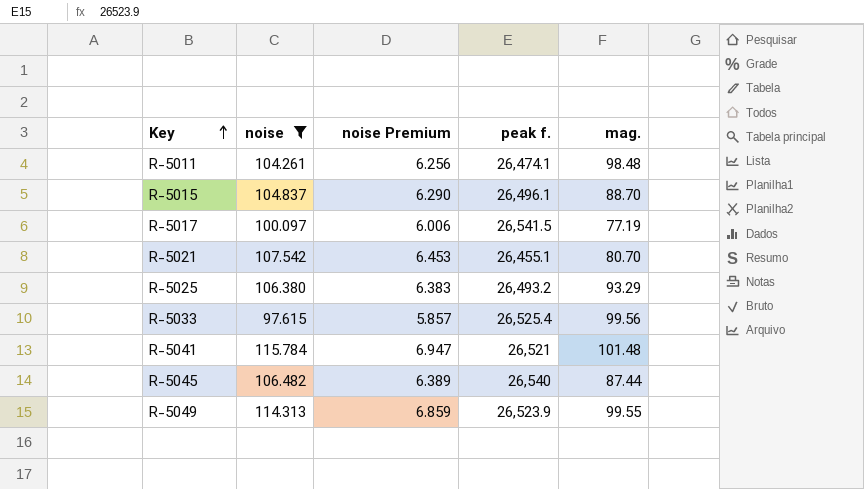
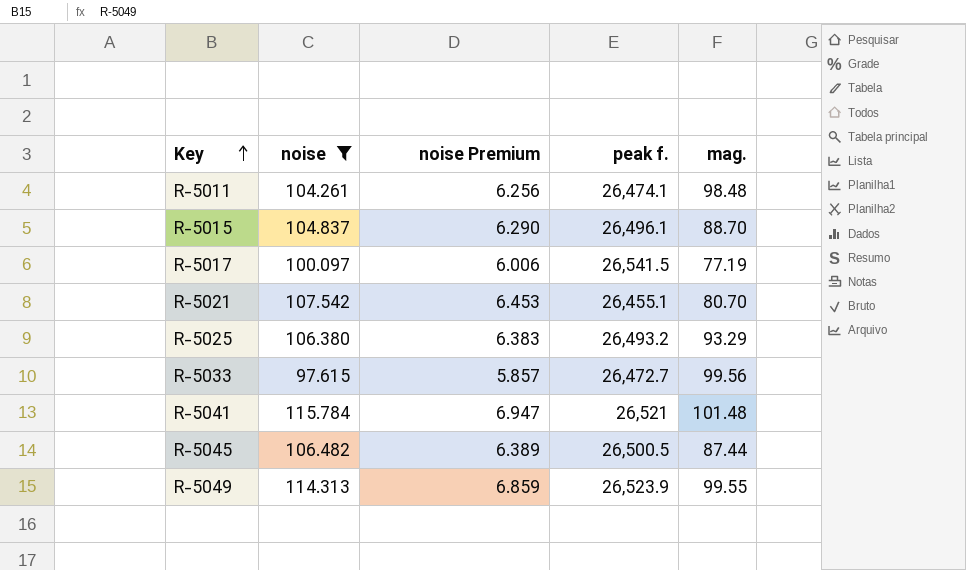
R-5033 | peak f.: 26,525.4 -> 26,472.7
R-5045 | peak f.: 26,540 -> 26,500.5

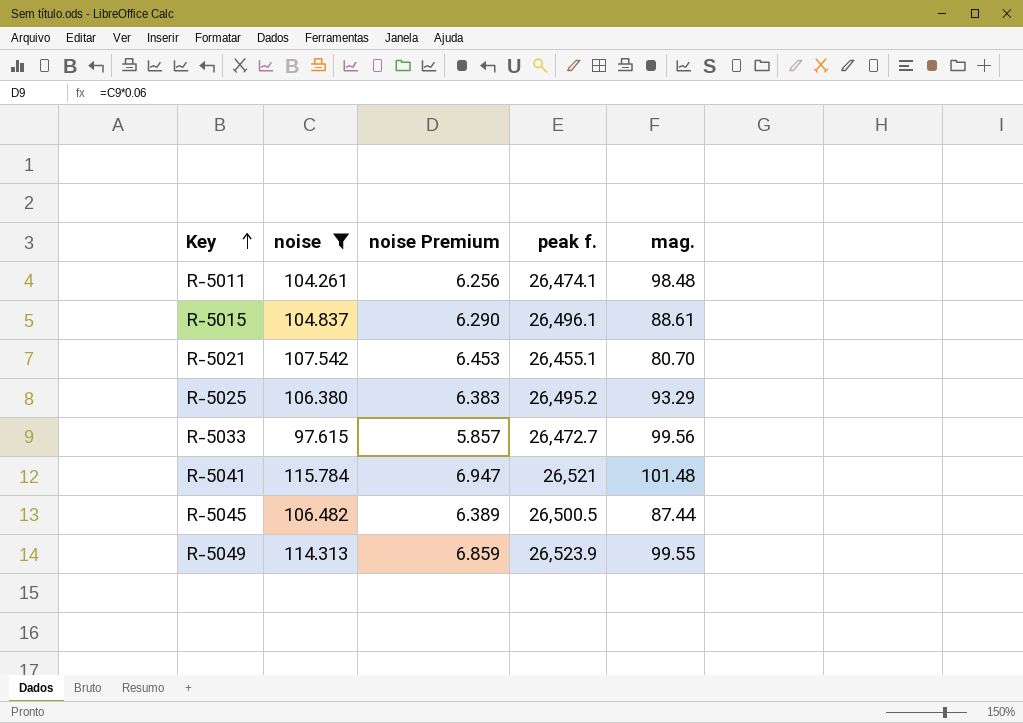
row R-5017: 100.097 | 6.006 | 26,541.5 | 77.19 -> none
R-5015 | mag.: 88.70 -> 88.61
R-5025 | peak f.: 26,493.2 -> 26,495.2

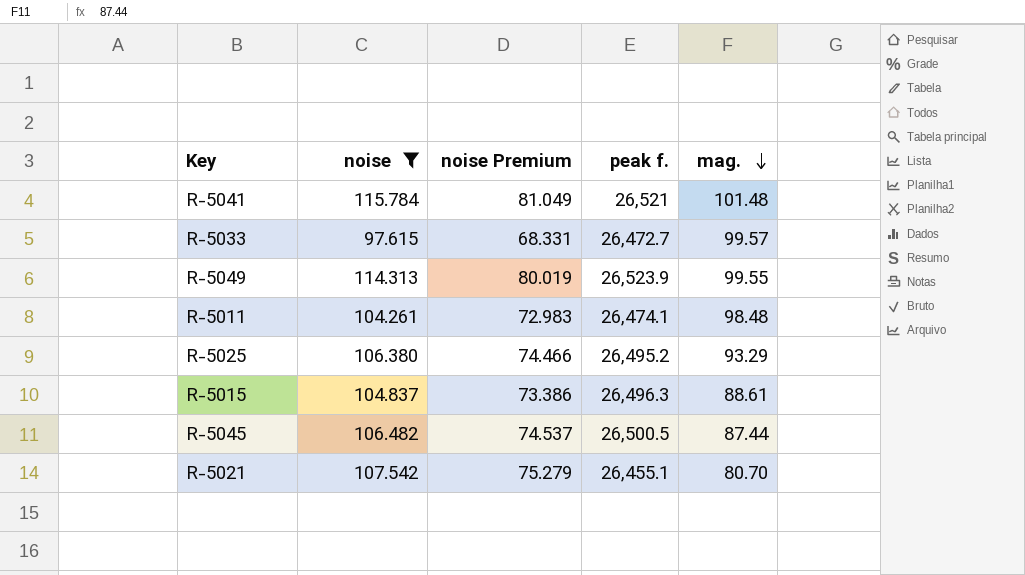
row order: Key ascending -> mag. descending
column noise Premium | formula: [noise] * 0.06 -> [noise] * 0.7
R-5033 | mag.: 99.56 -> 99.57
R-5015 | peak f.: 26,496.1 -> 26,496.3

